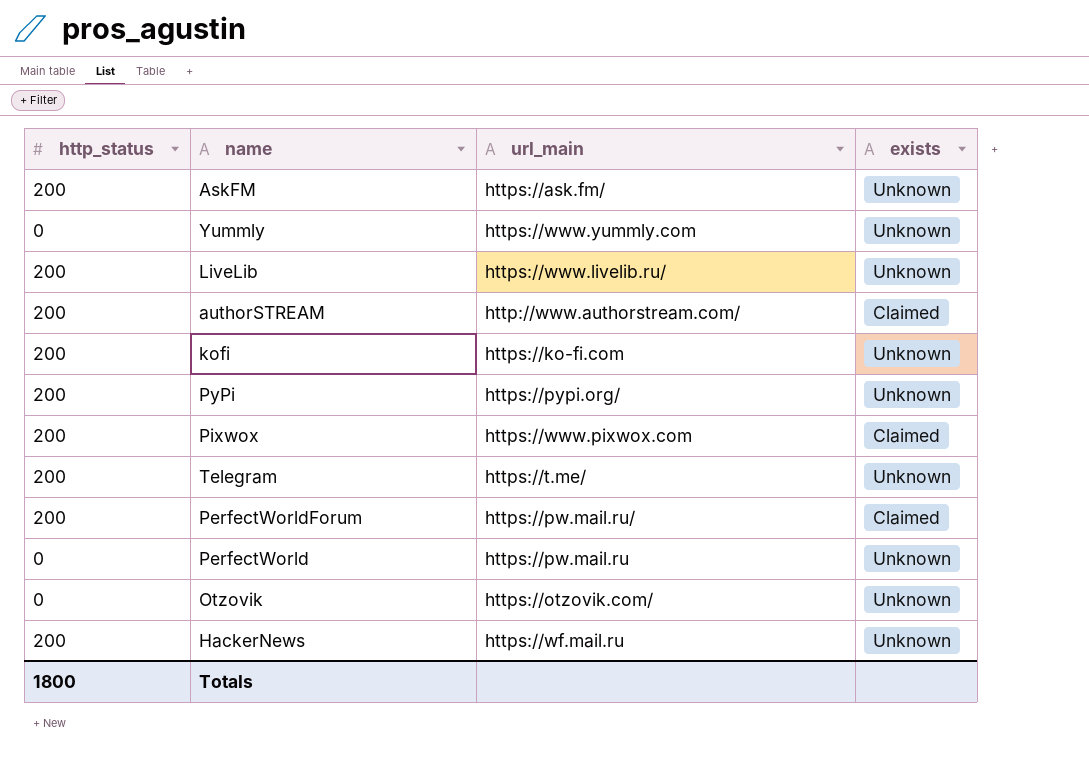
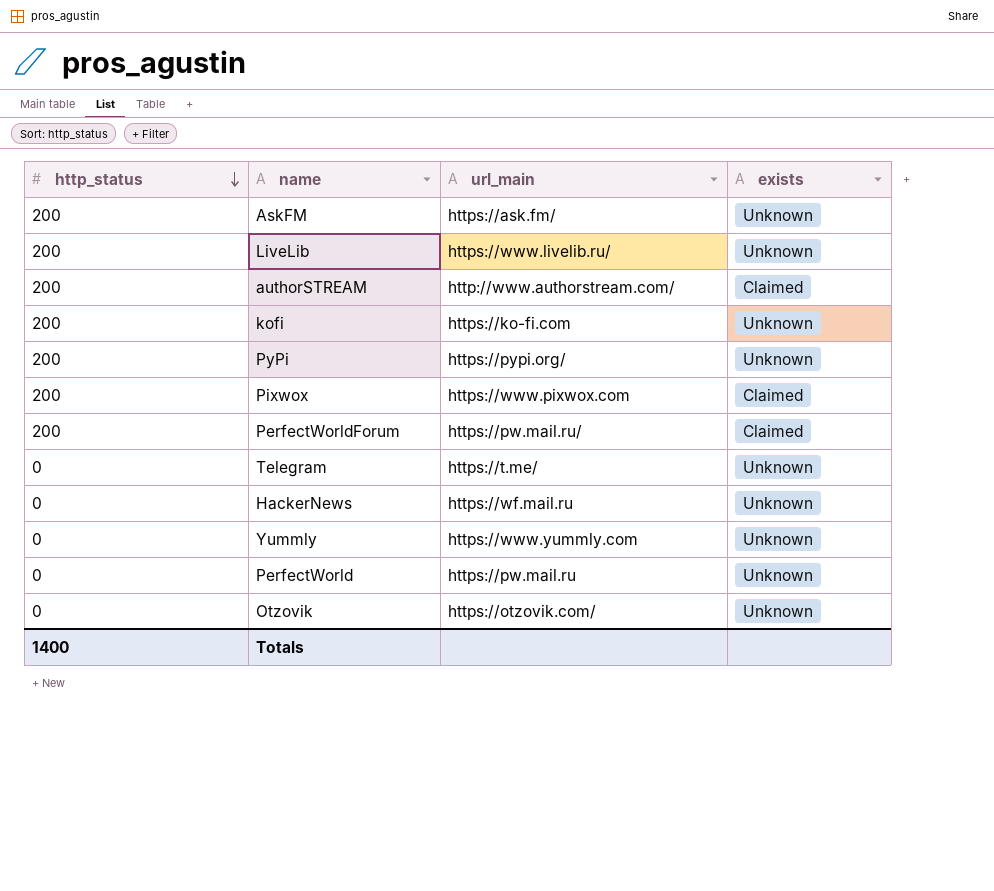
row order: none -> http_status descending
Telegram | http_status: 200 -> 0
HackerNews | http_status: 200 -> 0
Totals | http_status: 1800 -> 1400

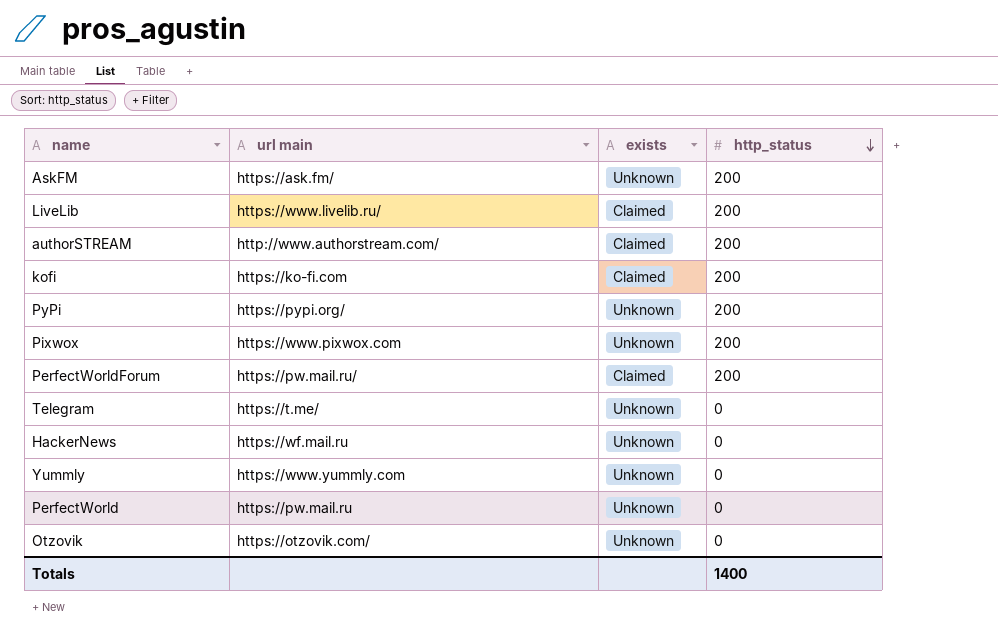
column name: url_main -> url main
column http_status | position: 1 -> 4
LiveLib | exists: Unknown -> Claimed
kofi | exists: Unknown -> Claimed
Pixwox | exists: Claimed -> Unknown

